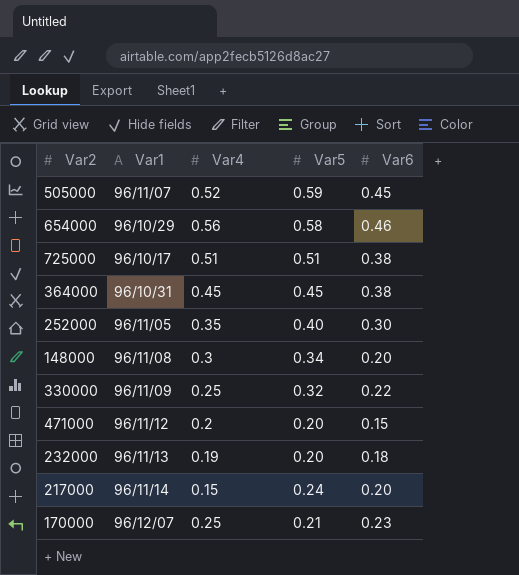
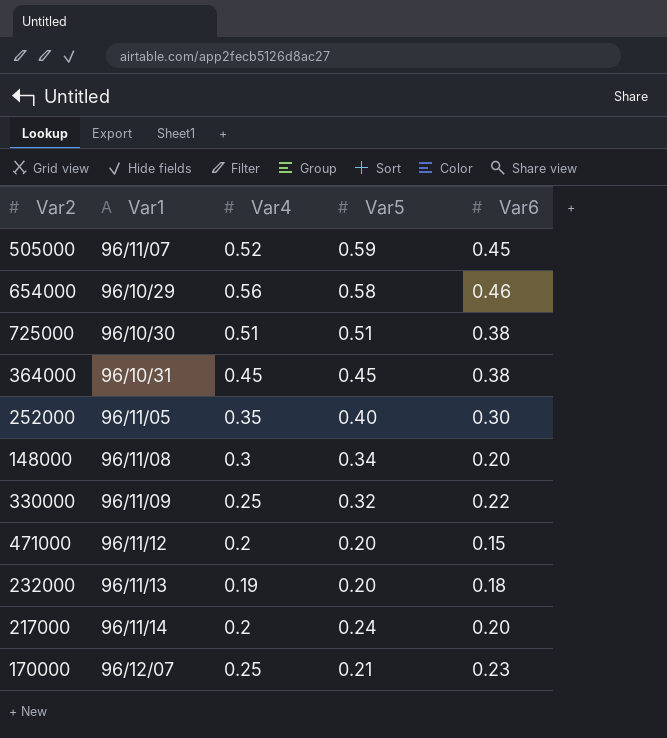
725000 | Var1: 96/10/17 -> 96/10/30
217000 | Var4: 0.15 -> 0.2

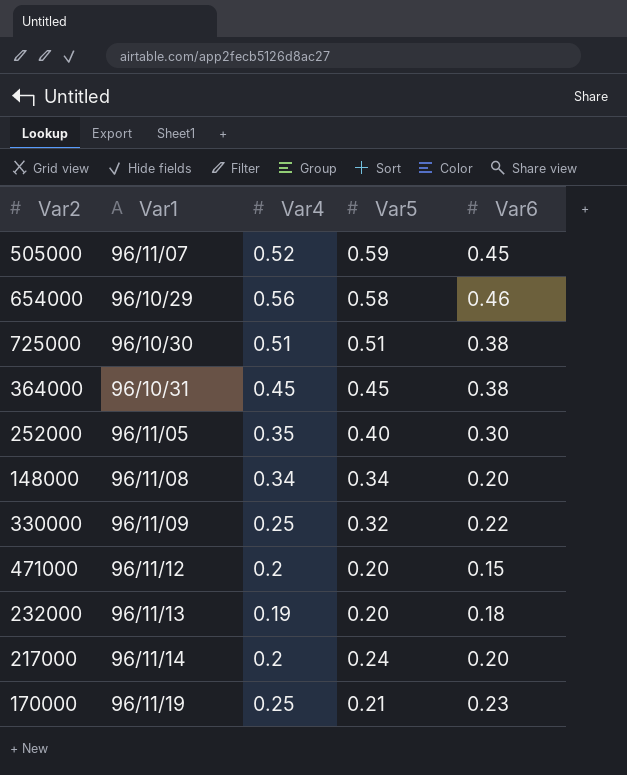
148000 | Var4: 0.3 -> 0.34
170000 | Var1: 96/12/07 -> 96/11/19

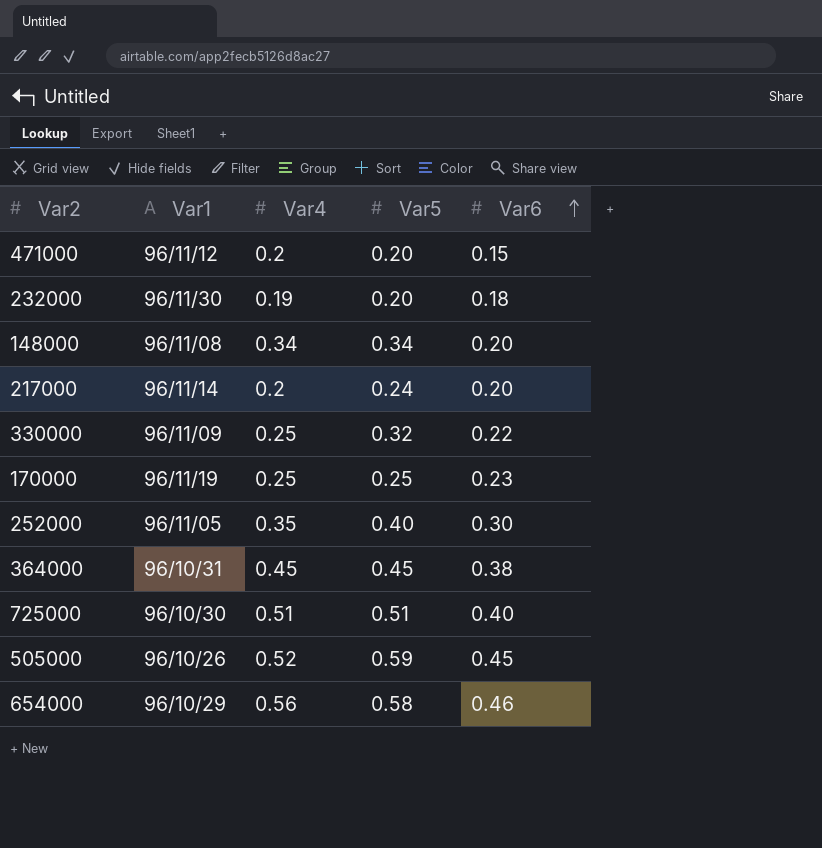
row order: none -> Var6 ascending
232000 | Var1: 96/11/13 -> 96/11/30
170000 | Var5: 0.21 -> 0.25
725000 | Var6: 0.38 -> 0.40
505000 | Var1: 96/11/07 -> 96/10/26

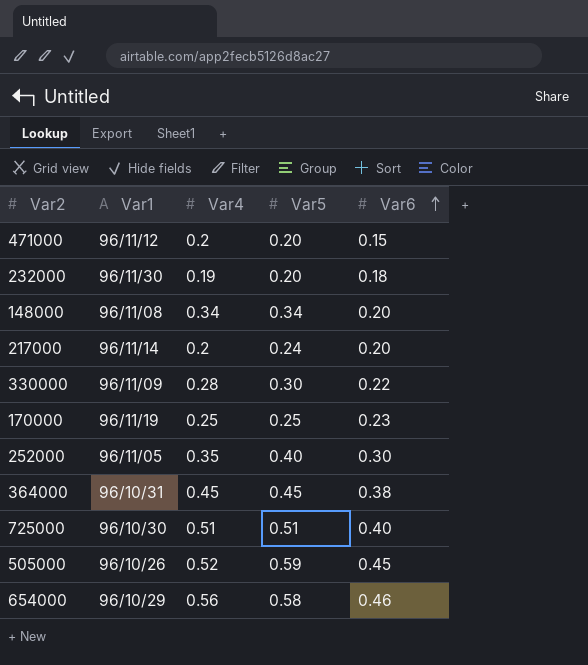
330000 | Var4: 0.25 -> 0.28
330000 | Var5: 0.32 -> 0.30

